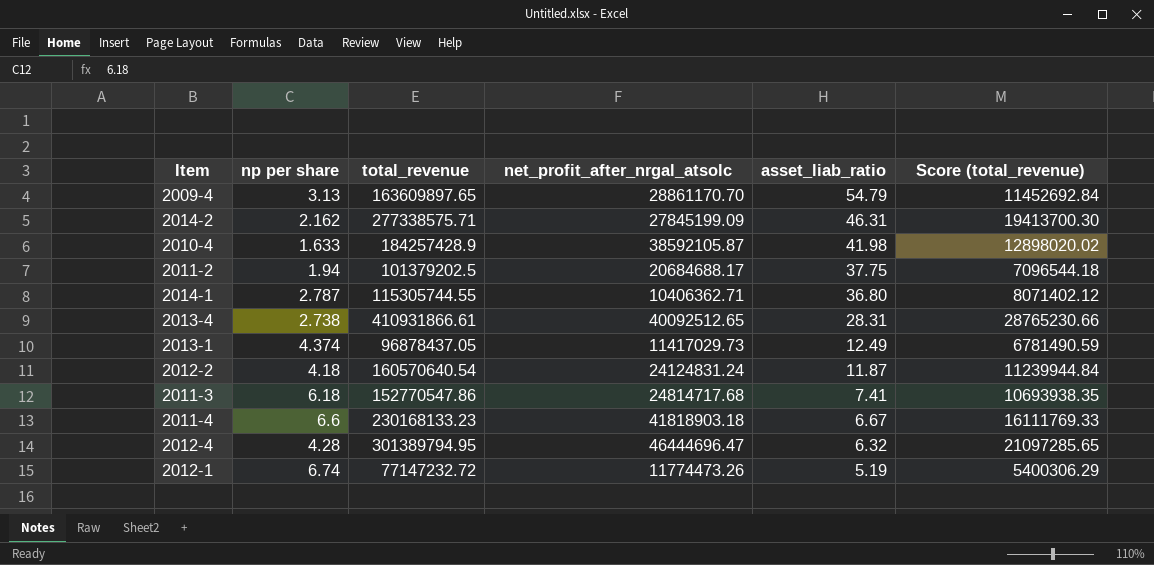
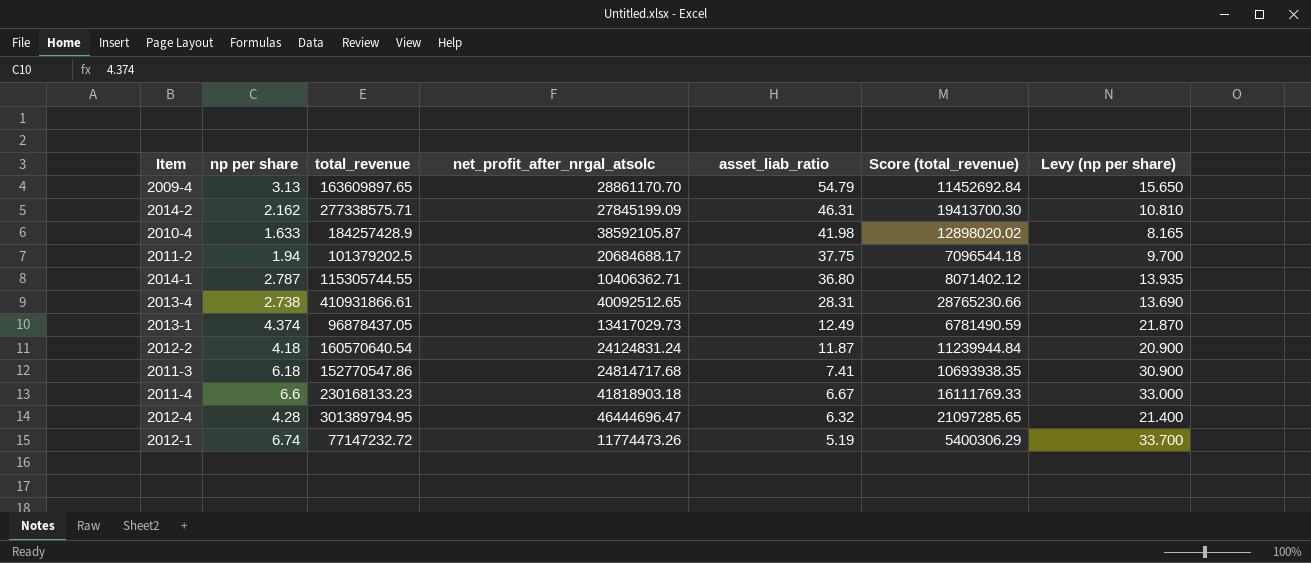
column Levy (np per share) | formula: none -> [np per share] * 5
2013-1 | net_profit_after_nrgal_atsolc: 11417029.73 -> 13417029.73

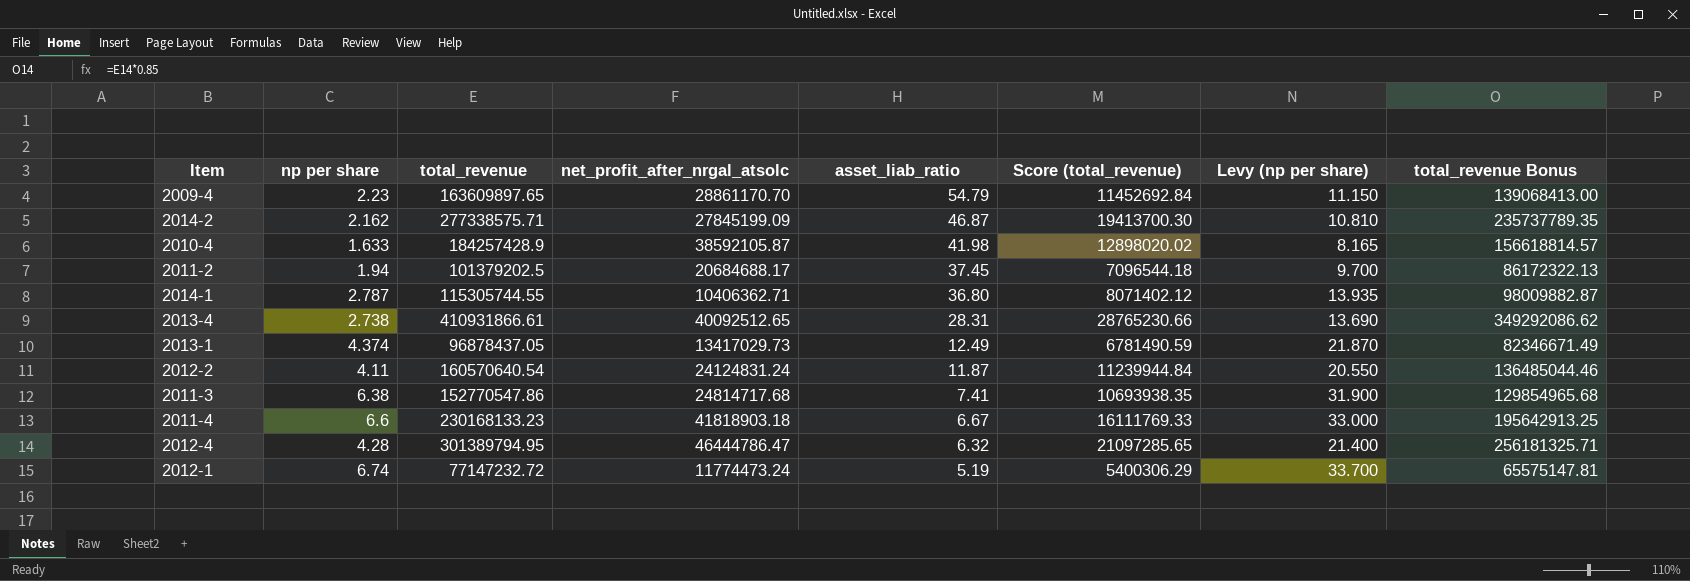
column total_revenue Bonus | formula: none -> [total_revenue] * 0.85
2009-4 | np per share: 3.13 -> 2.23
2009-4 | Levy (np per share): 15.650 -> 11.150
2014-2 | asset_liab_ratio: 46.31 -> 46.87
2011-2 | asset_liab_ratio: 37.75 -> 37.45
2012-2 | np per share: 4.18 -> 4.11
2012-2 | Levy (np per share): 20.900 -> 20.550
2011-3 | np per share: 6.18 -> 6.38
2011-3 | Levy (np per share): 30.900 -> 31.900
2012-4 | net_profit_after_nrgal_atsolc: 46444696.47 -> 46444786.47
2012-1 | net_profit_after_nrgal_atsolc: 11774473.26 -> 11774473.24

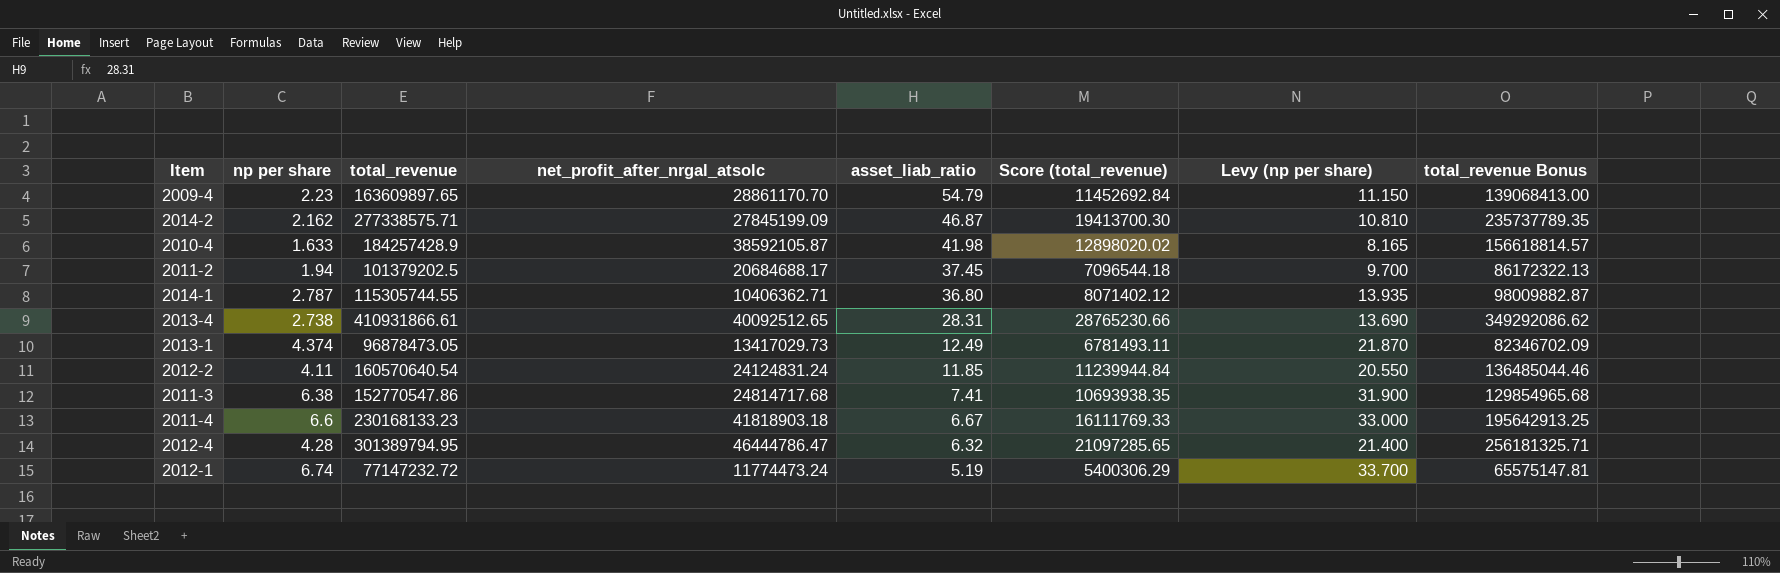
2013-1 | total_revenue: 96878437.05 -> 96878473.05
2013-1 | Score (total_revenue): 6781490.59 -> 6781493.11
2013-1 | total_revenue Bonus: 82346671.49 -> 82346702.09
2012-2 | asset_liab_ratio: 11.87 -> 11.85

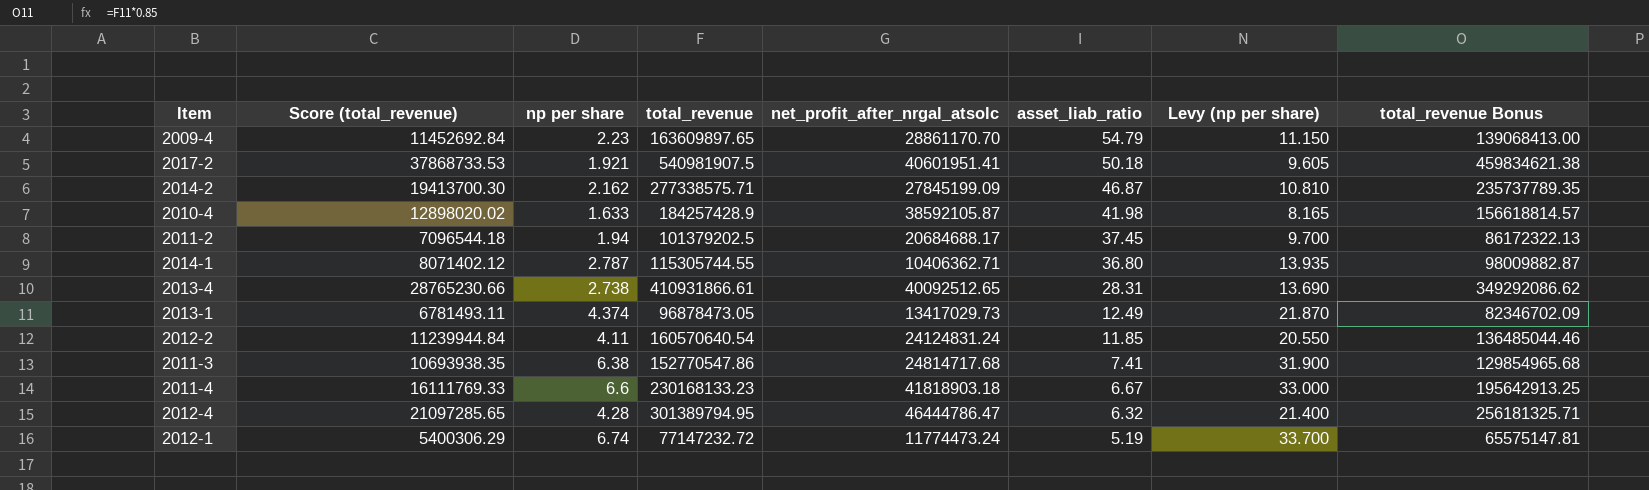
column Score (total_revenue) | position: 6 -> 2
row 2017-2: none -> 37868733.53 | 1.921 | 540981907.5 | 40601951.41 | 50.18 | 9.605 | 459834621.38

